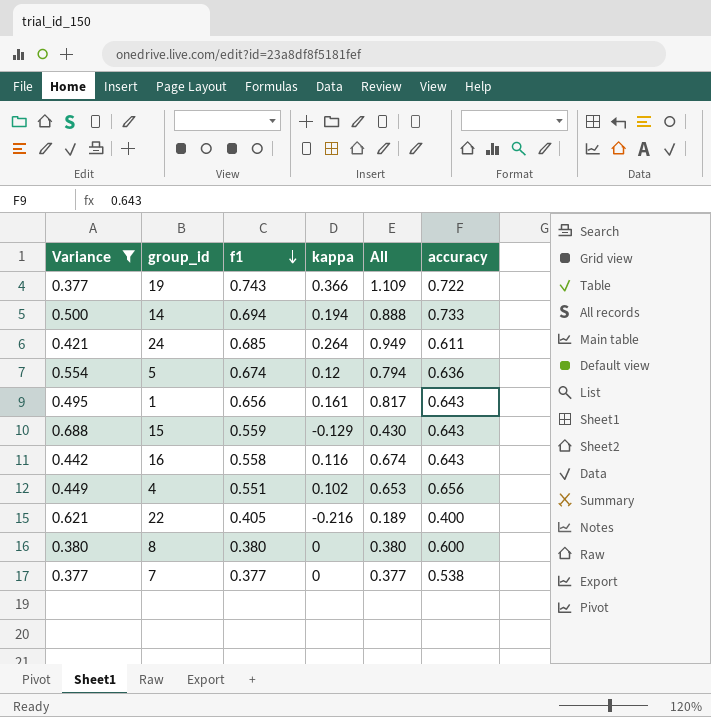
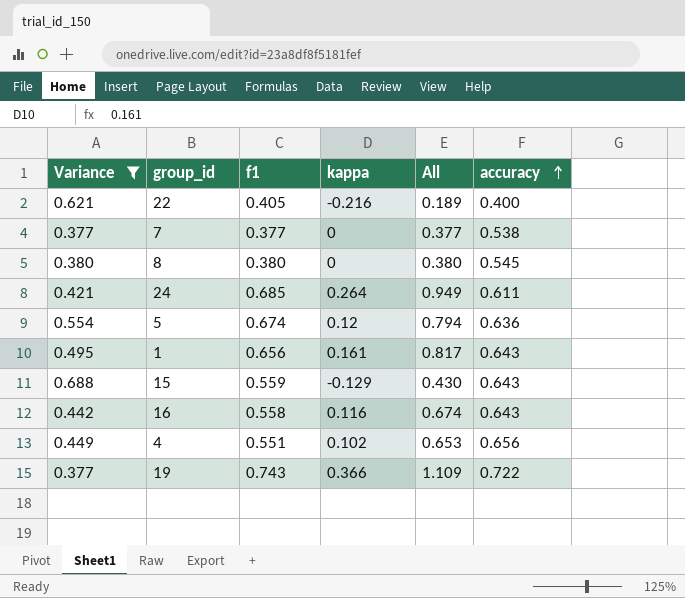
row order: f1 descending -> accuracy ascending
row 14: 0.500 | 0.694 | 0.194 | 0.888 | 0.733 -> none
8 | accuracy: 0.600 -> 0.545

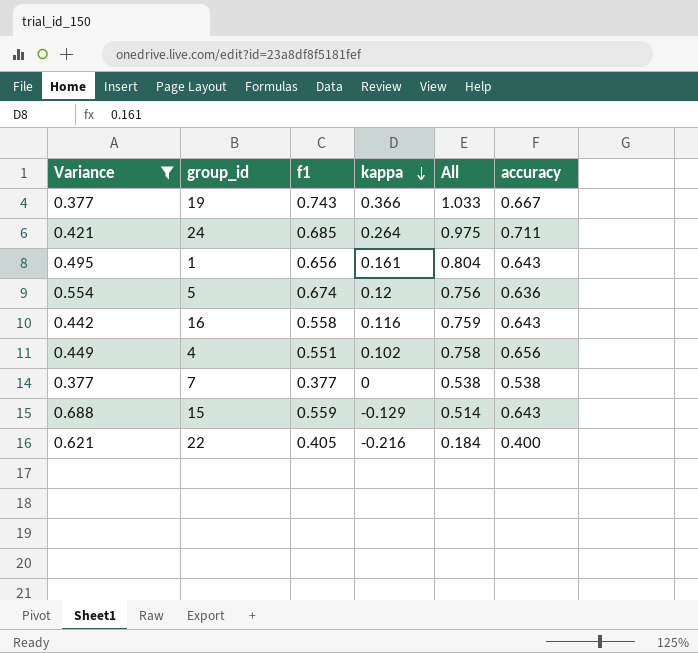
row order: accuracy ascending -> kappa descending
column All | formula: [f1] + [kappa] -> [kappa] + [accuracy]
row 8: 0.380 | 0.380 | 0 | 0.380 | 0.545 -> none
19 | accuracy: 0.722 -> 0.667
24 | accuracy: 0.611 -> 0.711

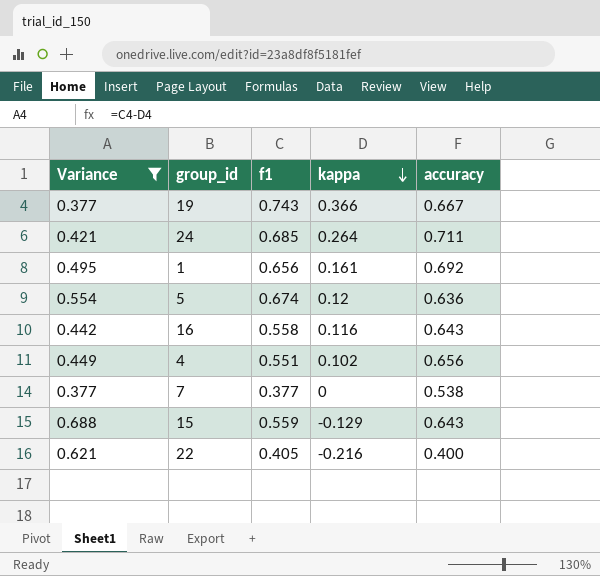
column All | formula: [kappa] + [accuracy] -> none
1 | accuracy: 0.643 -> 0.692

